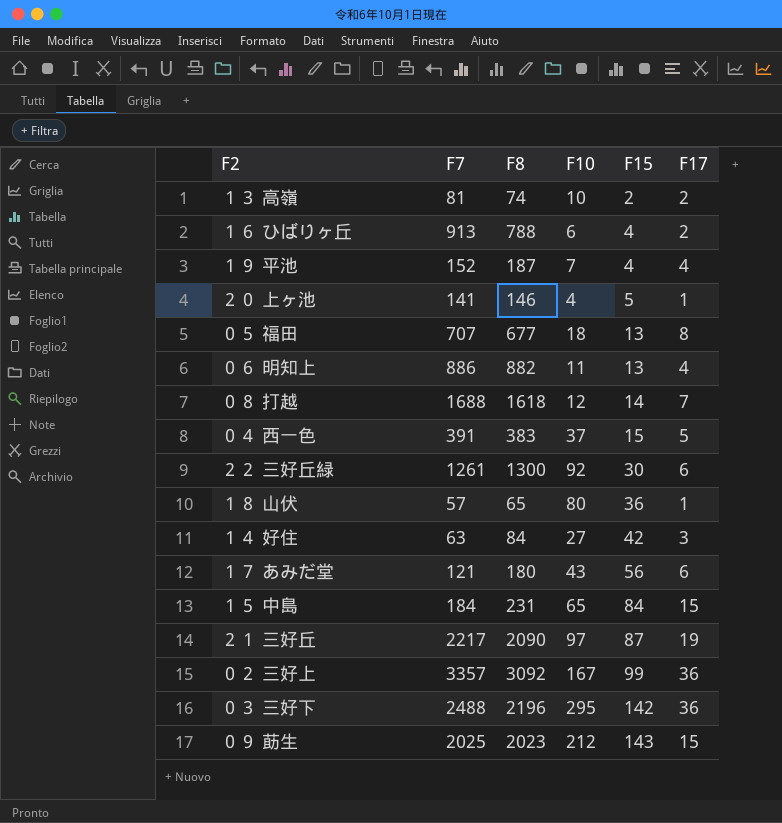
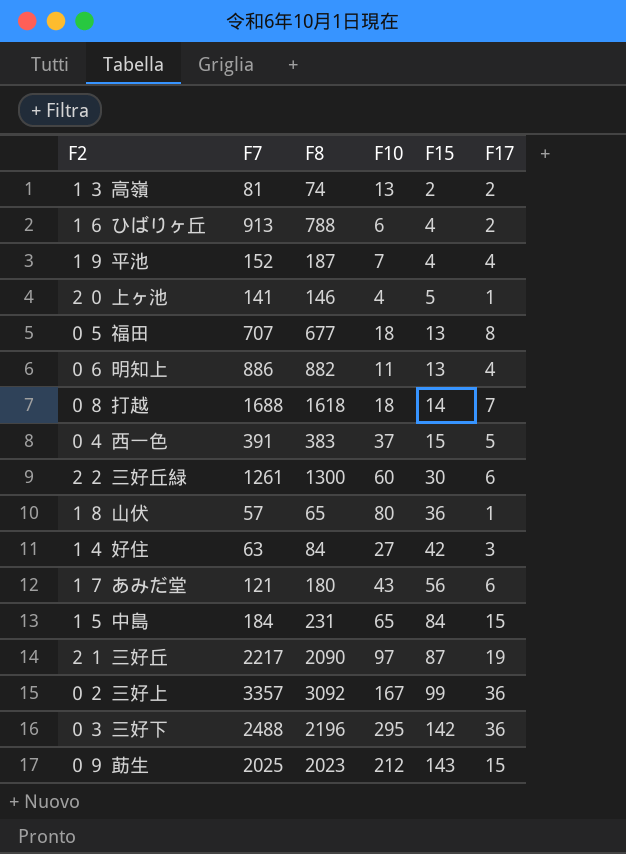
１３ 高嶺 | F10: 10 -> 13
０８ 打越 | F10: 12 -> 18
２２ 三好丘緑 | F10: 92 -> 60

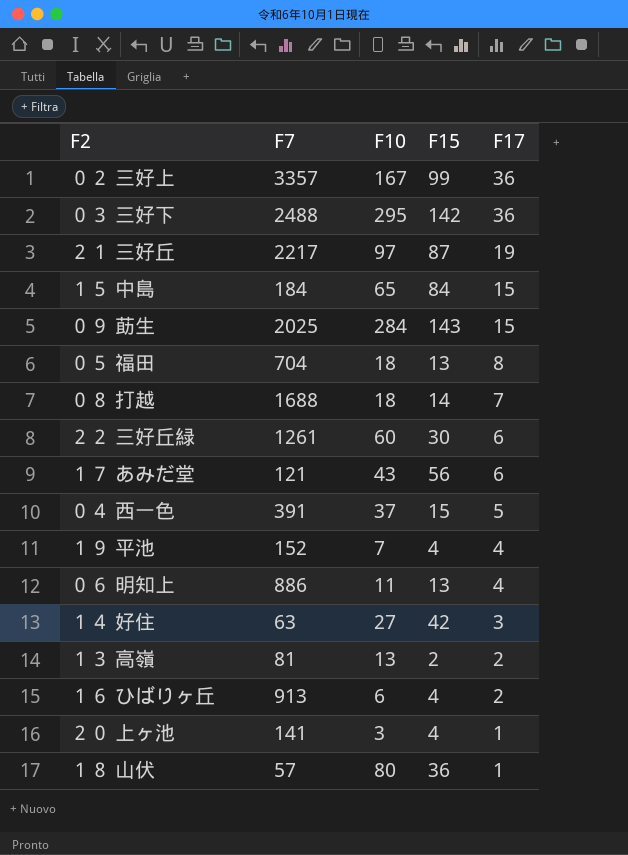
row order: F15 ascending -> F17 descending
column F8 | position: 3 -> none
０９ 莇生 | F10: 212 -> 284
０５ 福田 | F7: 707 -> 704
２０ 上ヶ池 | F10: 4 -> 3
２０ 上ヶ池 | F15: 5 -> 4

